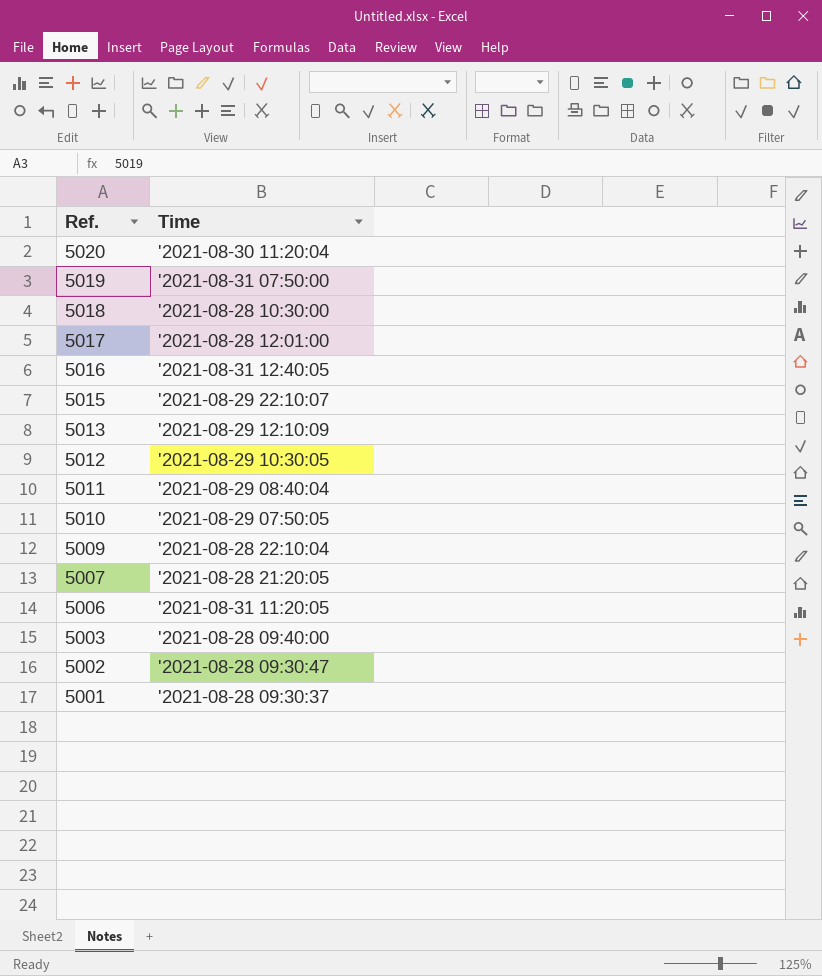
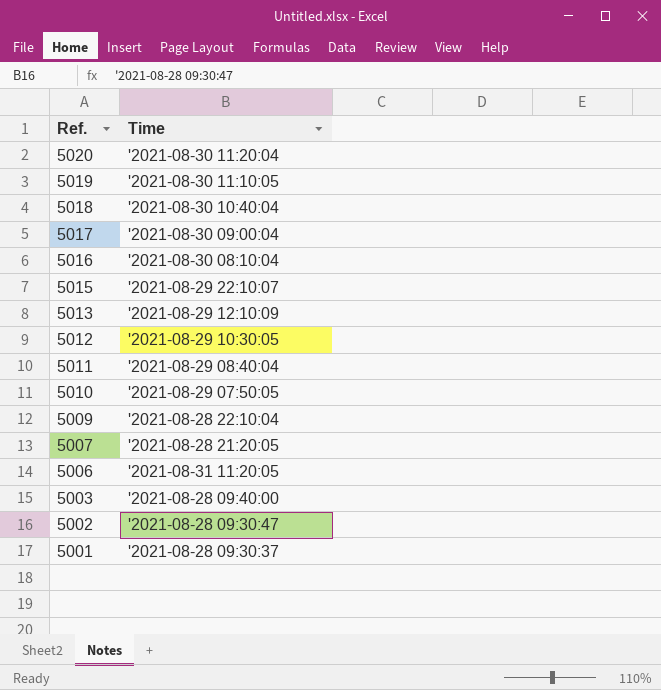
5019 | Time: '2021-08-31 07:50:00 -> '2021-08-30 11:10:05
5018 | Time: '2021-08-28 10:30:00 -> '2021-08-30 10:40:04
5017 | Time: '2021-08-28 12:01:00 -> '2021-08-30 09:00:04
5016 | Time: '2021-08-31 12:40:05 -> '2021-08-30 08:10:04

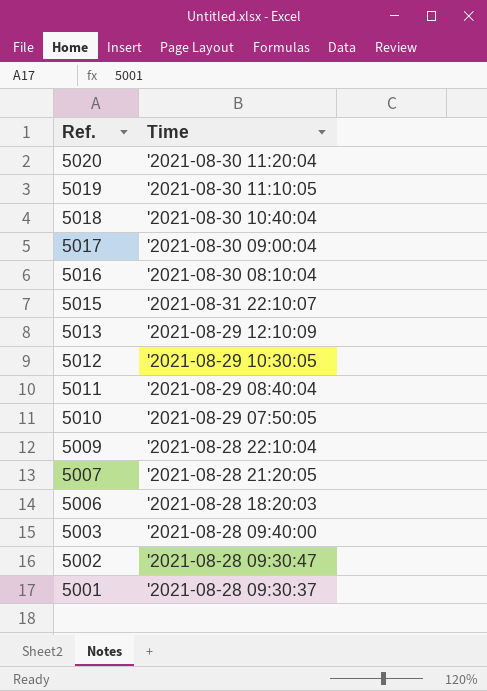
5015 | Time: '2021-08-29 22:10:07 -> '2021-08-31 22:10:07
5006 | Time: '2021-08-31 11:20:05 -> '2021-08-28 18:20:03

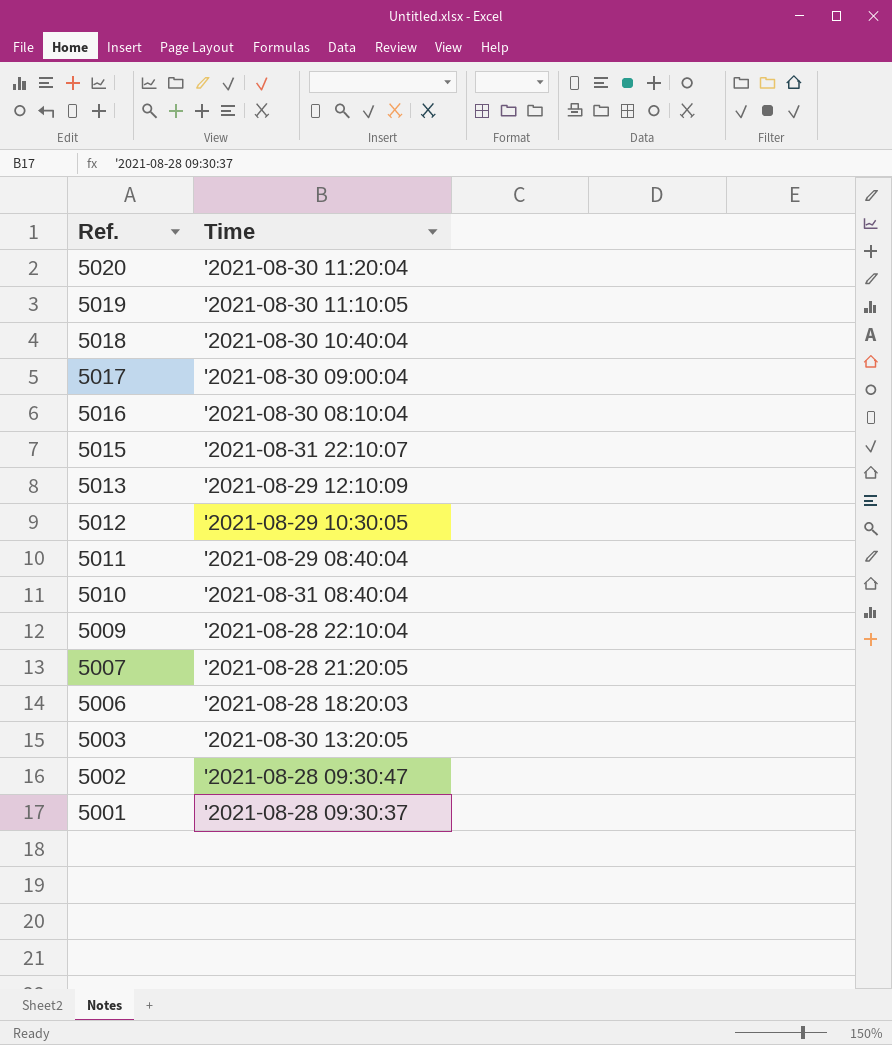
5010 | Time: '2021-08-29 07:50:05 -> '2021-08-31 08:40:04
5003 | Time: '2021-08-28 09:40:00 -> '2021-08-30 13:20:05

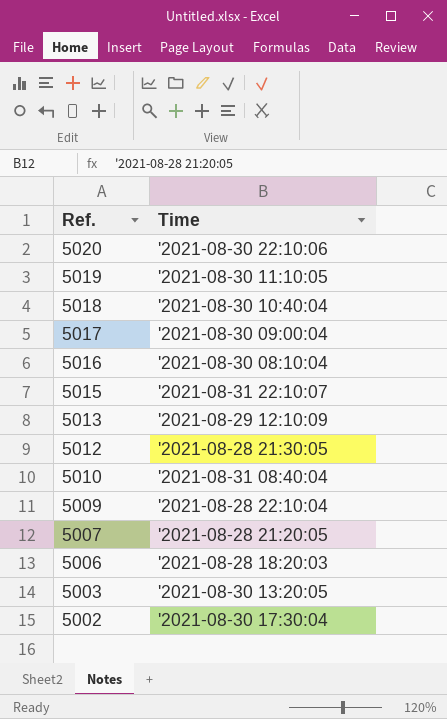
row 5011: '2021-08-29 08:40:04 -> none
row 5001: '2021-08-28 09:30:37 -> none
5020 | Time: '2021-08-30 11:20:04 -> '2021-08-30 22:10:06
5012 | Time: '2021-08-29 10:30:05 -> '2021-08-28 21:30:05
5002 | Time: '2021-08-28 09:30:47 -> '2021-08-30 17:30:04

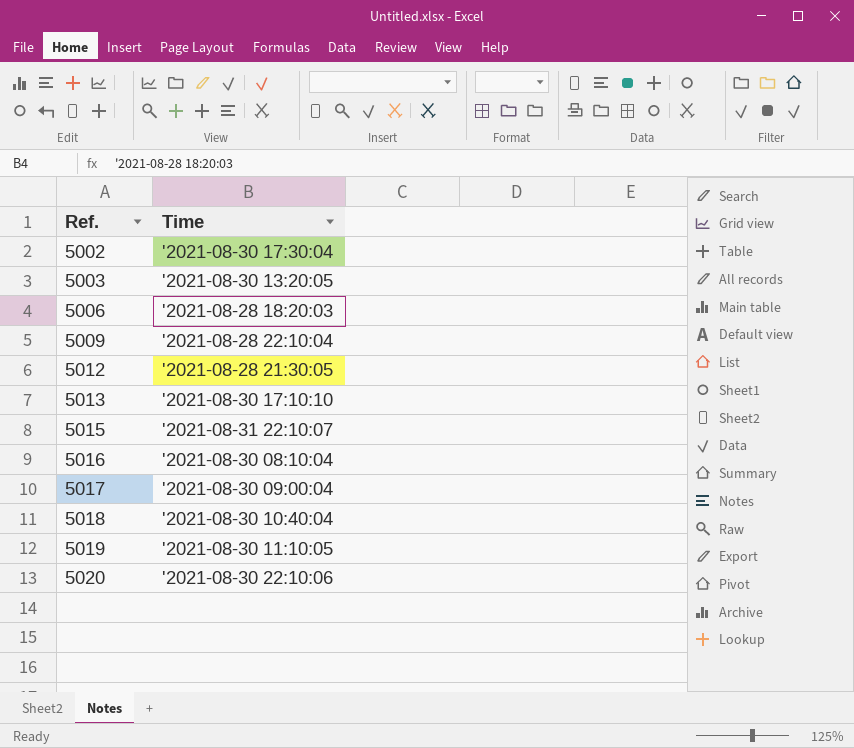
row order: Ref. descending -> Ref. ascending
row 5010: '2021-08-31 08:40:04 -> none
row 5007: '2021-08-28 21:20:05 -> none
5013 | Time: '2021-08-29 12:10:09 -> '2021-08-30 17:10:10

